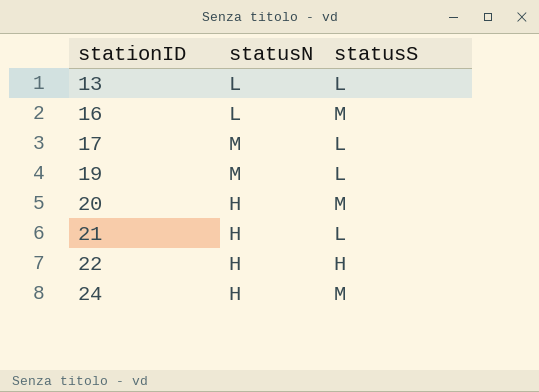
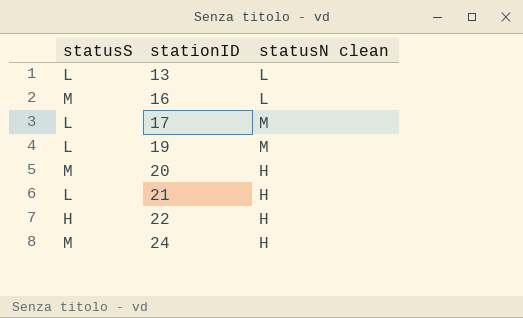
column statusS | position: 3 -> 1
column name: statusN -> statusN clean

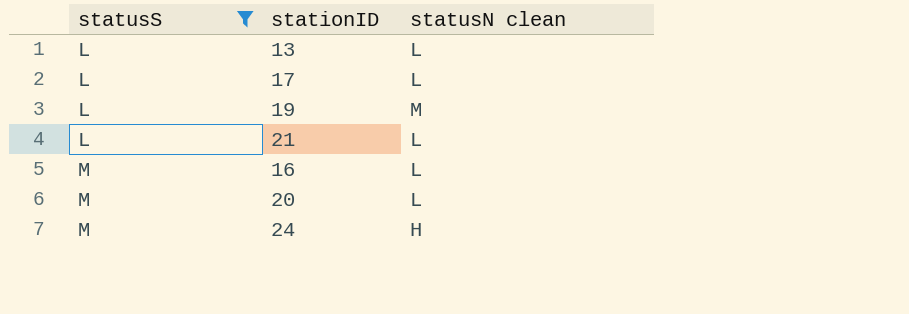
filter: none -> statusS != H
row order: stationID ascending -> statusS ascending
17 | statusN clean: M -> L
21 | statusN clean: H -> L
20 | statusN clean: H -> L

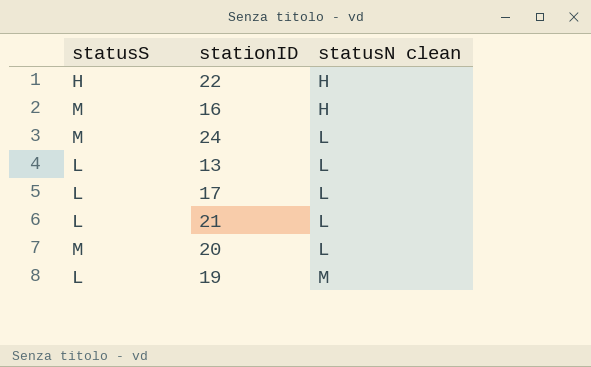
filter: statusS != H -> none
row order: statusS ascending -> statusN clean ascending
16 | statusN clean: L -> H
24 | statusN clean: H -> L

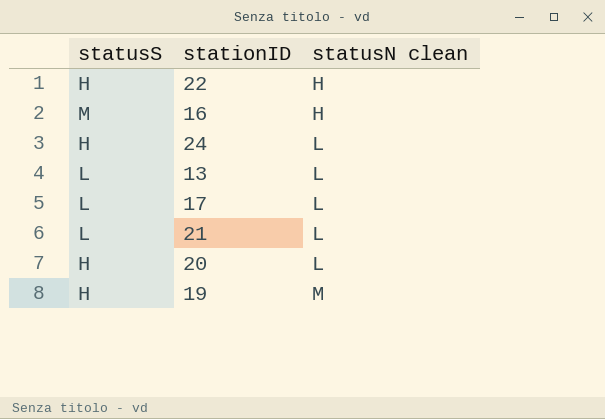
24 | statusS: M -> H
20 | statusS: M -> H
19 | statusS: L -> H

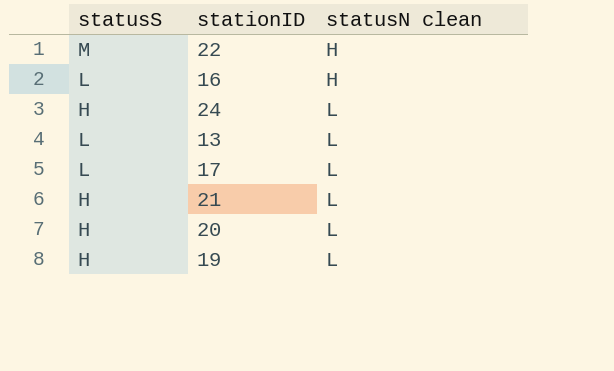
22 | statusS: H -> M
16 | statusS: M -> L
21 | statusS: L -> H
19 | statusN clean: M -> L

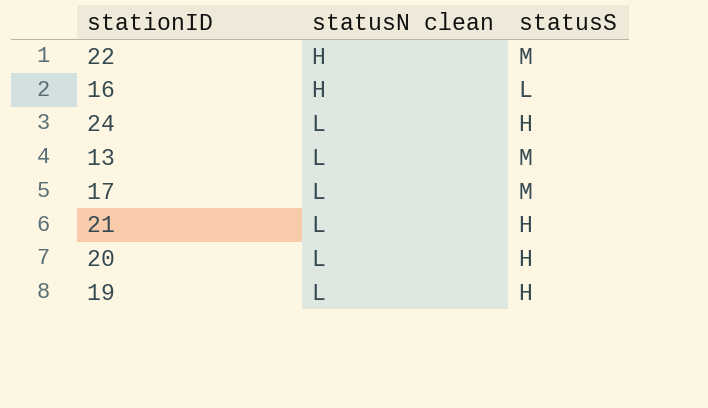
column statusS | position: 1 -> 3
13 | statusS: L -> M
17 | statusS: L -> M

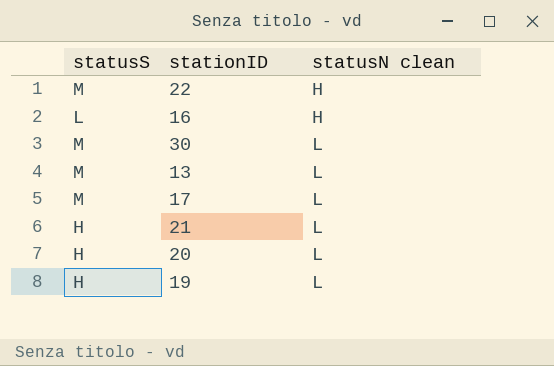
column statusS | position: 3 -> 1
row 24: L | H -> none
row 30: none -> M | L

